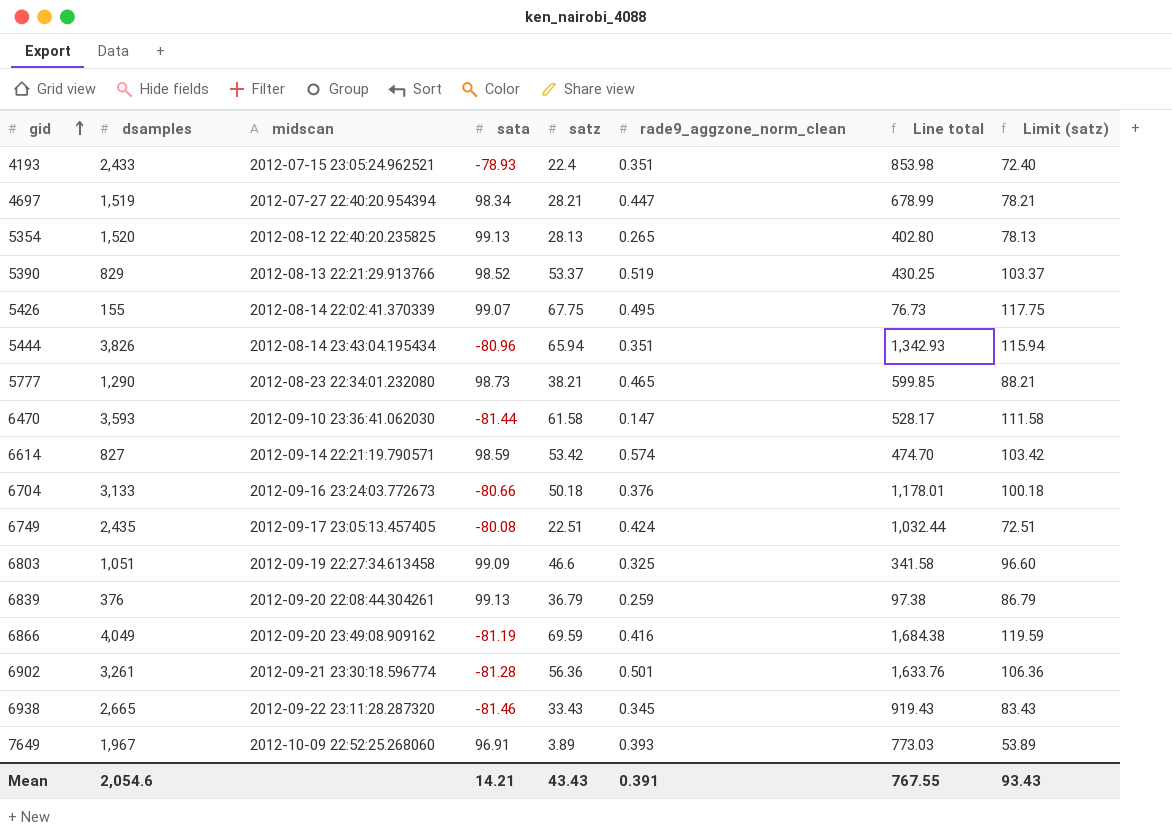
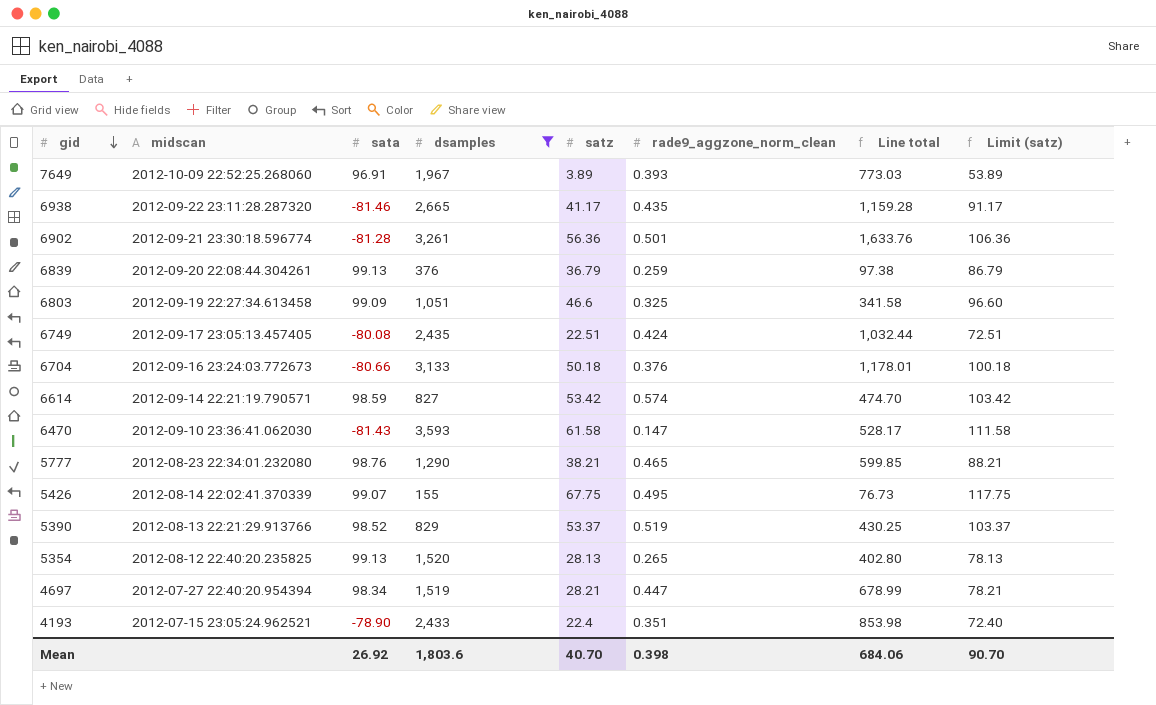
filter: none -> dsamples <= 3,593
row order: gid ascending -> gid descending
column dsamples | position: 2 -> 4
6938 | satz: 33.43 -> 41.17
6938 | rade9_aggzone_norm_clean: 0.345 -> 0.435
6938 | Line total: 919.43 -> 1,159.28
6938 | Limit (satz): 83.43 -> 91.17
6470 | sata: -81.44 -> -81.43
5777 | sata: 98.73 -> 98.76
4193 | sata: -78.93 -> -78.90
Mean | sata: 14.21 -> 26.92
Mean | dsamples: 2,054.6 -> 1,803.6
Mean | satz: 43.43 -> 40.70
Mean | rade9_aggzone_norm_clean: 0.391 -> 0.398
Mean | Line total: 767.55 -> 684.06
Mean | Limit (satz): 93.43 -> 90.70

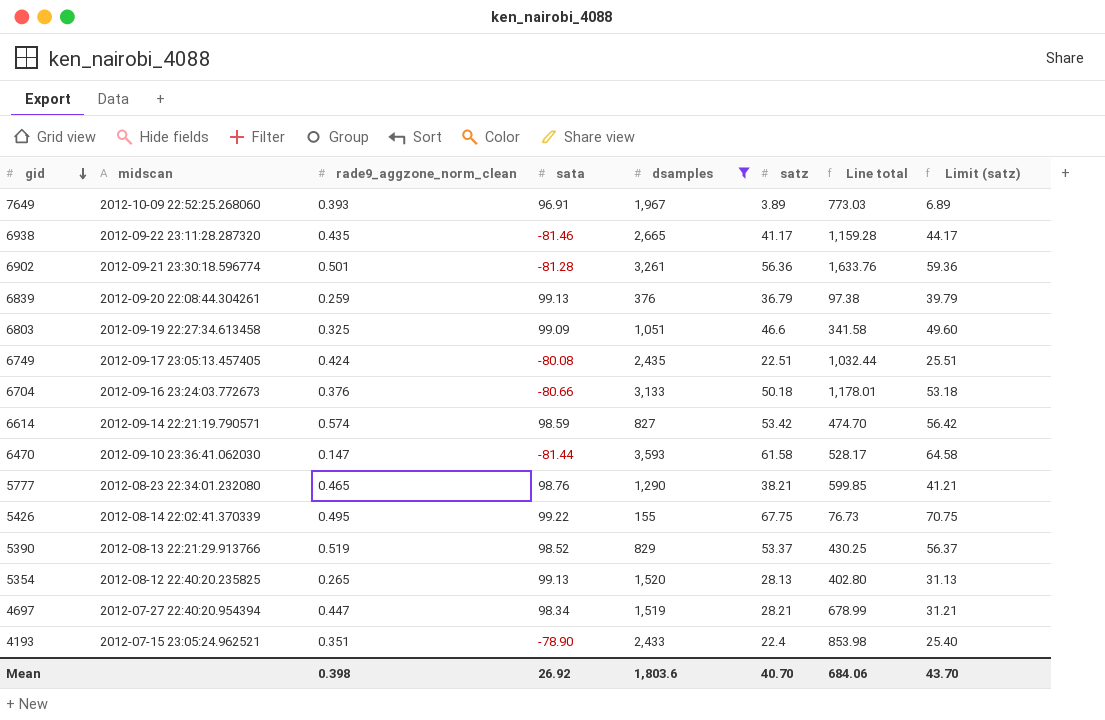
column rade9_aggzone_norm_clean | position: 6 -> 3
column Limit (satz) | formula: [satz] + 50 -> [satz] + 3
6470 | sata: -81.43 -> -81.44
5426 | sata: 99.07 -> 99.22
Mean | Limit (satz): 90.70 -> 43.70

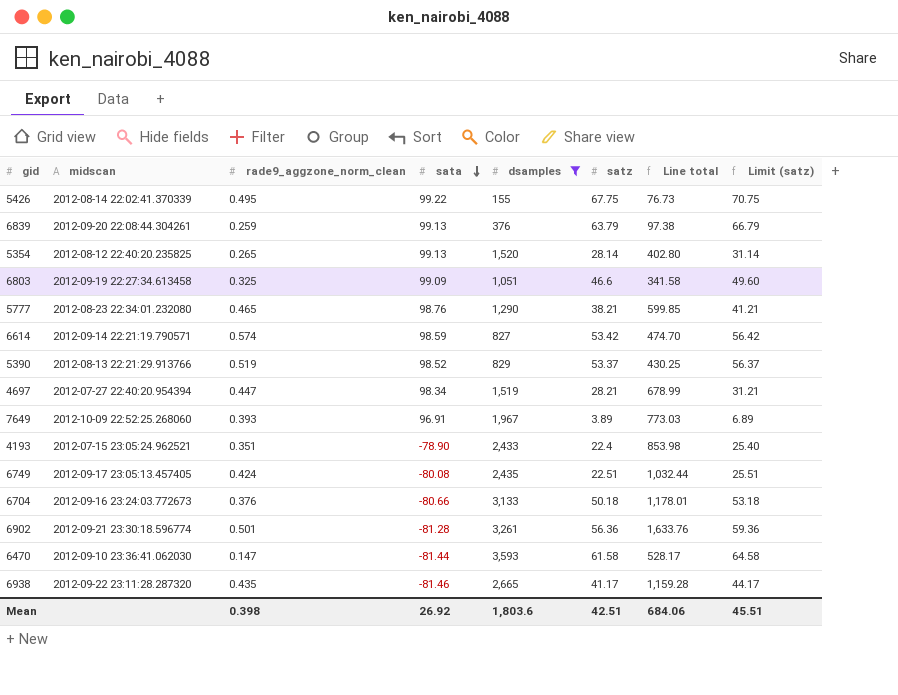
row order: gid descending -> sata descending
6839 | satz: 36.79 -> 63.79
6839 | Limit (satz): 39.79 -> 66.79
5354 | satz: 28.13 -> 28.14
5354 | Limit (satz): 31.13 -> 31.14
Mean | satz: 40.70 -> 42.51
Mean | Limit (satz): 43.70 -> 45.51

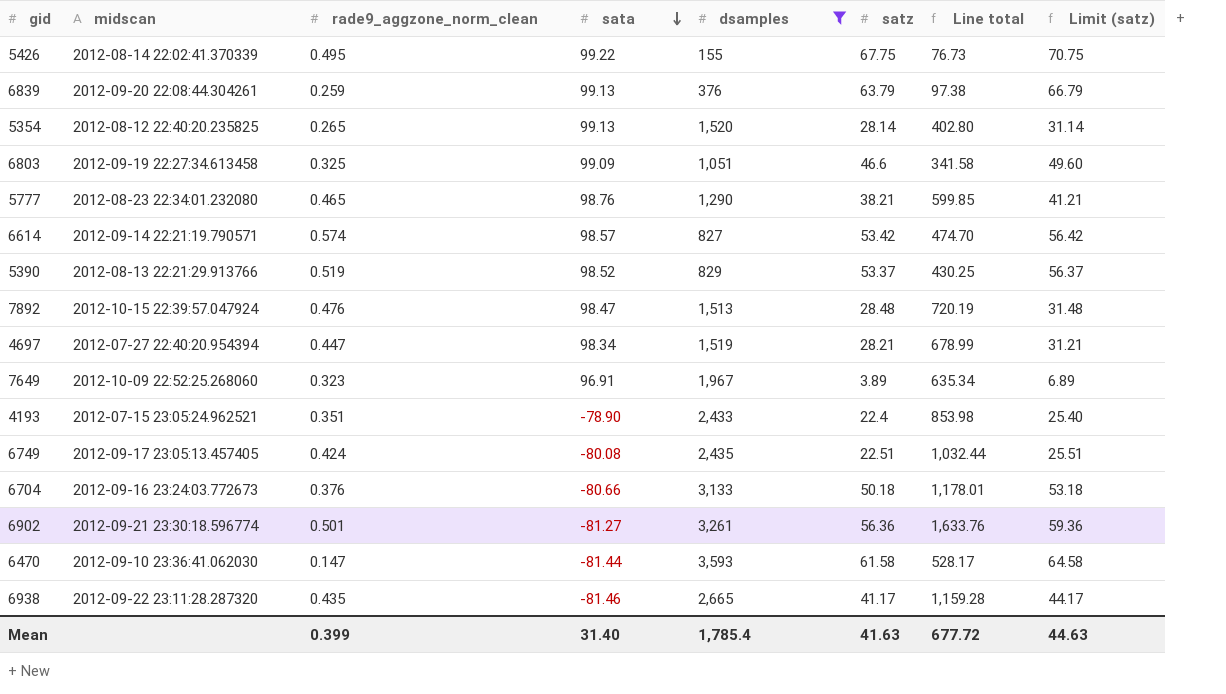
6614 | sata: 98.59 -> 98.57
row 7892: none -> 2012-10-15 22:39:57.047924 | 0.476 | 98.47 | 1,513 | 28.48 | 720.19 | 31.48
7649 | rade9_aggzone_norm_clean: 0.393 -> 0.323
7649 | Line total: 773.03 -> 635.34
6902 | sata: -81.28 -> -81.27
Mean | rade9_aggzone_norm_clean: 0.398 -> 0.399
Mean | sata: 26.92 -> 31.40
Mean | dsamples: 1,803.6 -> 1,785.4
Mean | satz: 42.51 -> 41.63
Mean | Line total: 684.06 -> 677.72
Mean | Limit (satz): 45.51 -> 44.63

